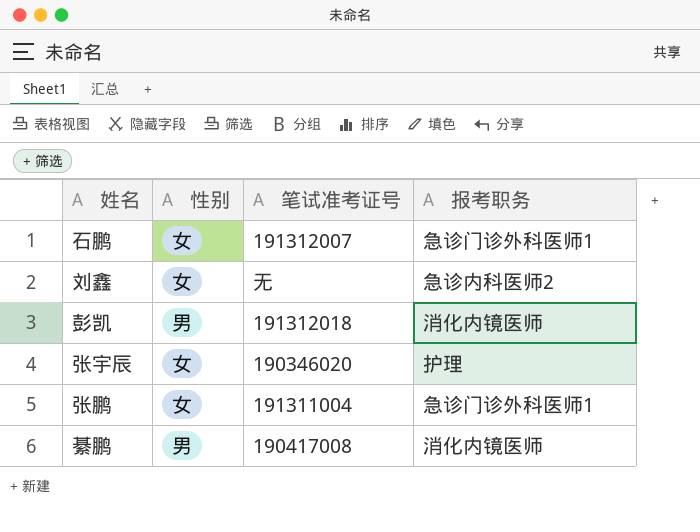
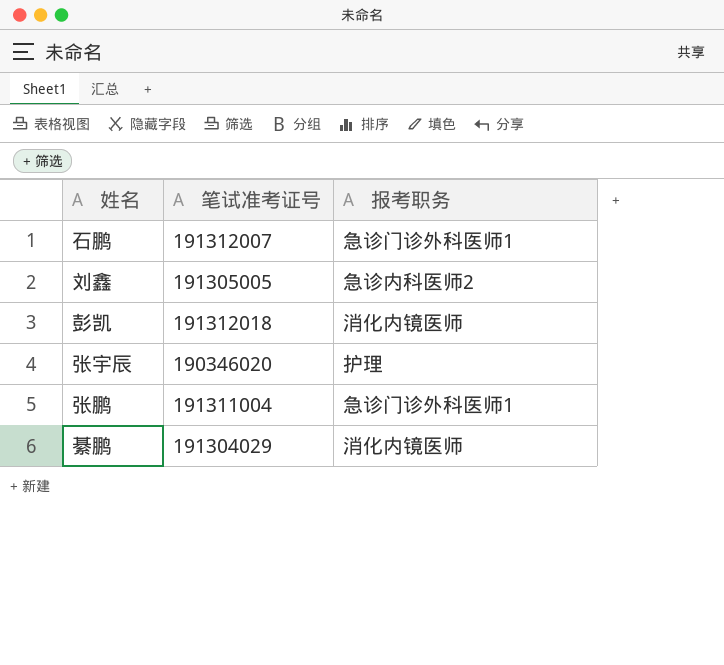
column 性别 | position: 2 -> none
刘鑫 | 笔试准考证号: 无 -> 191305005
綦鹏 | 笔试准考证号: 190417008 -> 191304029

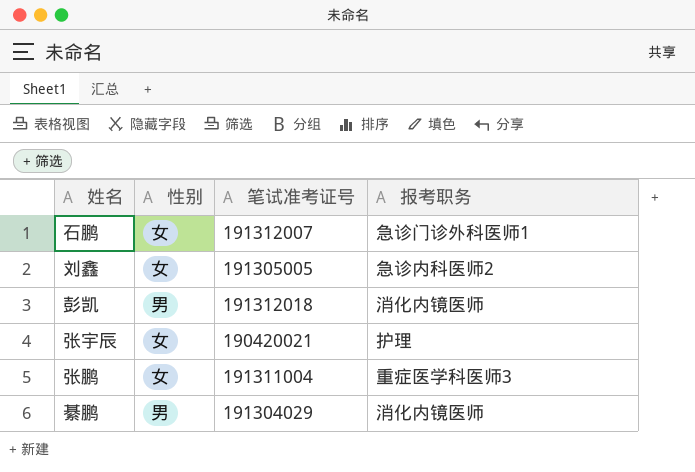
column 性别 | position: none -> 2
张宇辰 | 笔试准考证号: 190346020 -> 190420021
张鹏 | 报考职务: 急诊门诊外科医师1 -> 重症医学科医师3

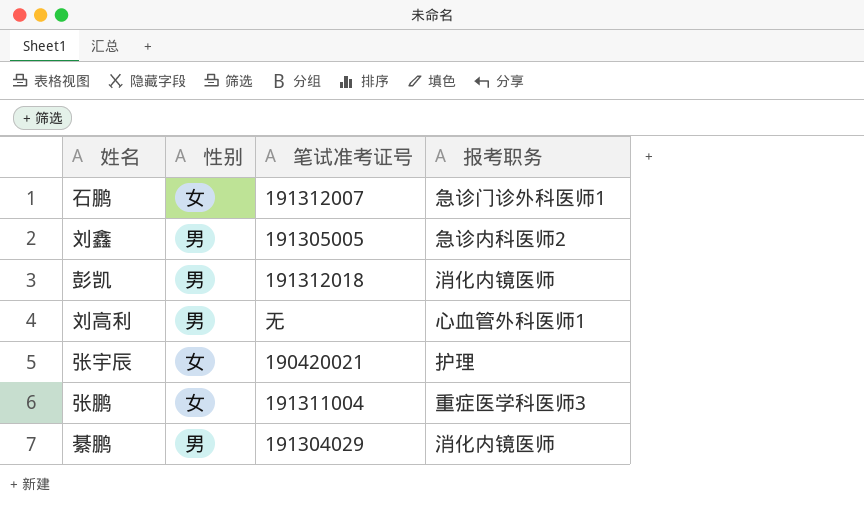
刘鑫 | 性别: 女 -> 男
row 刘高利: none -> 男 | 无 | 心血管外科医师1

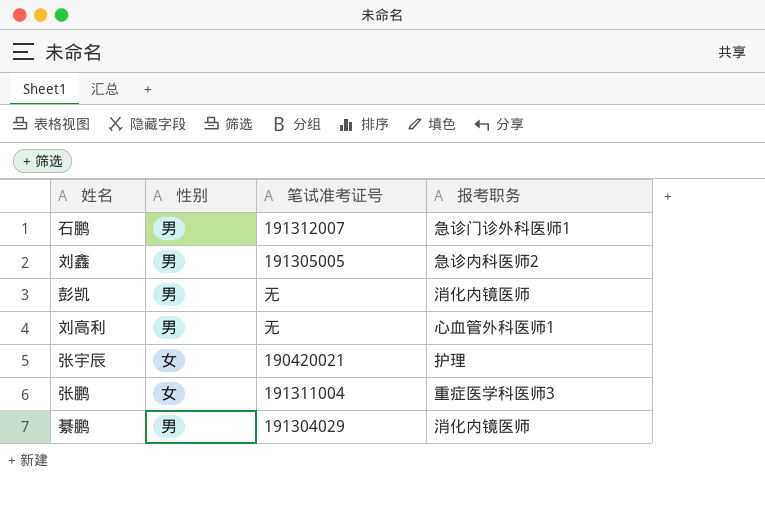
石鹏 | 性别: 女 -> 男
彭凯 | 笔试准考证号: 191312018 -> 无

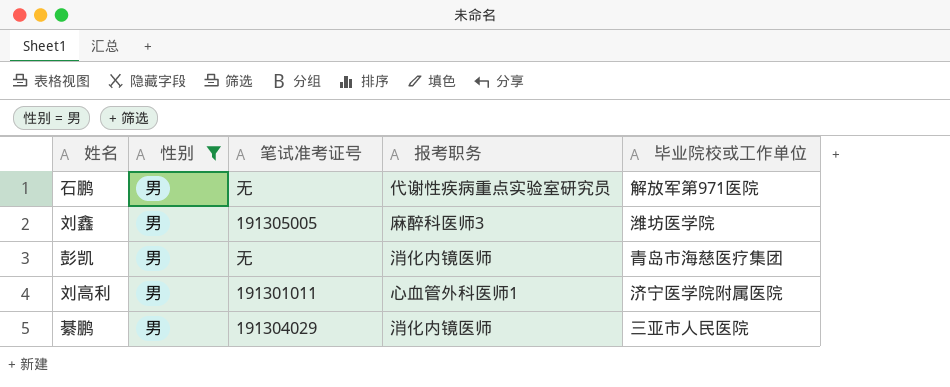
filter: none -> 性别 = 男
column 毕业院校或工作单位 | position: none -> 5
石鹏 | 笔试准考证号: 191312007 -> 无
石鹏 | 报考职务: 急诊门诊外科医师1 -> 代谢性疾病重点实验室研究员
刘鑫 | 报考职务: 急诊内科医师2 -> 麻醉科医师3
刘高利 | 笔试准考证号: 无 -> 191301011

